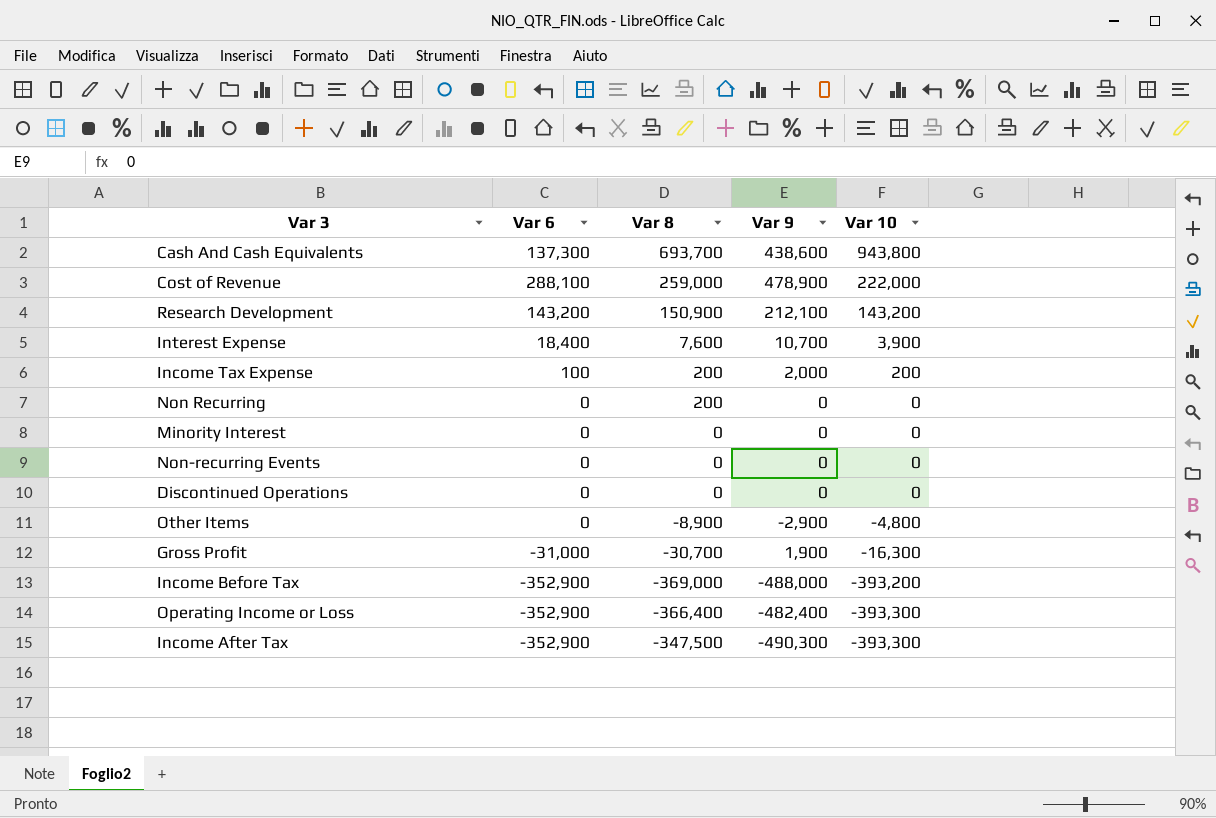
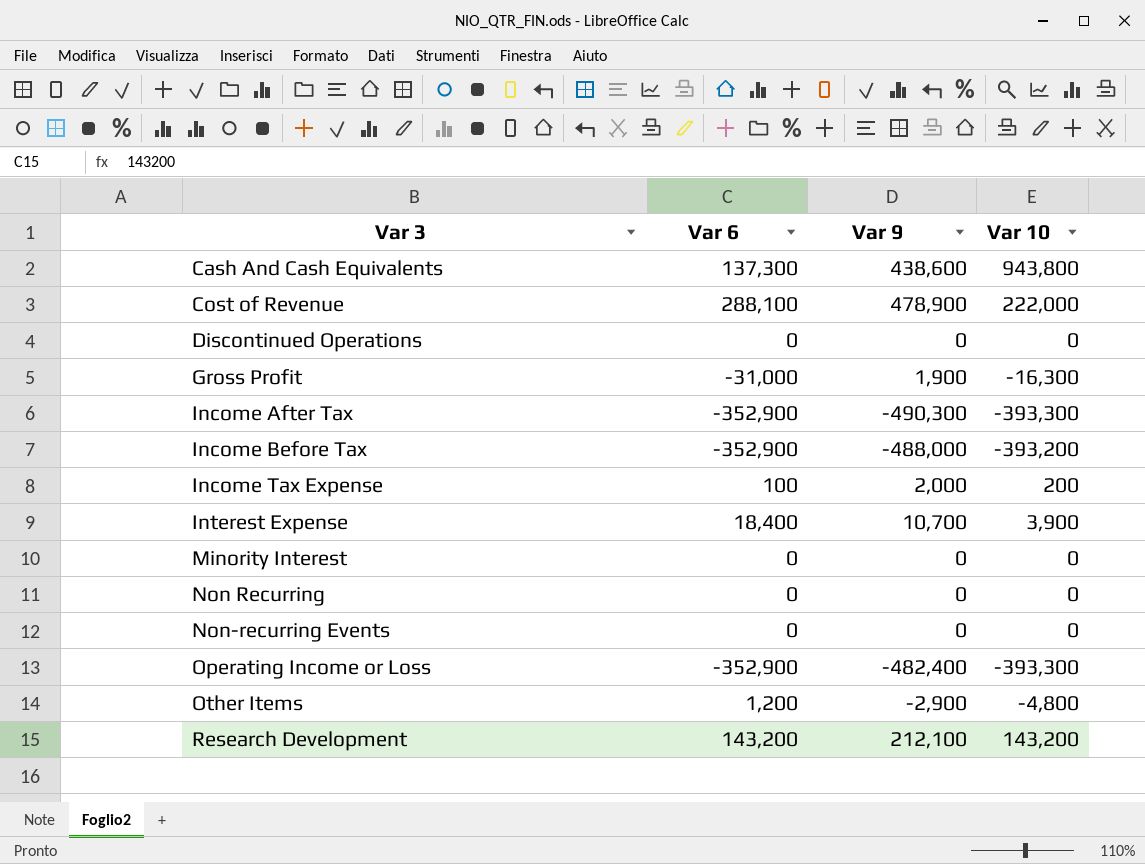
row order: Var 10 descending -> Var 3 ascending
column Var 8 | position: 3 -> none
Other Items | Var 6: 0 -> 1,200

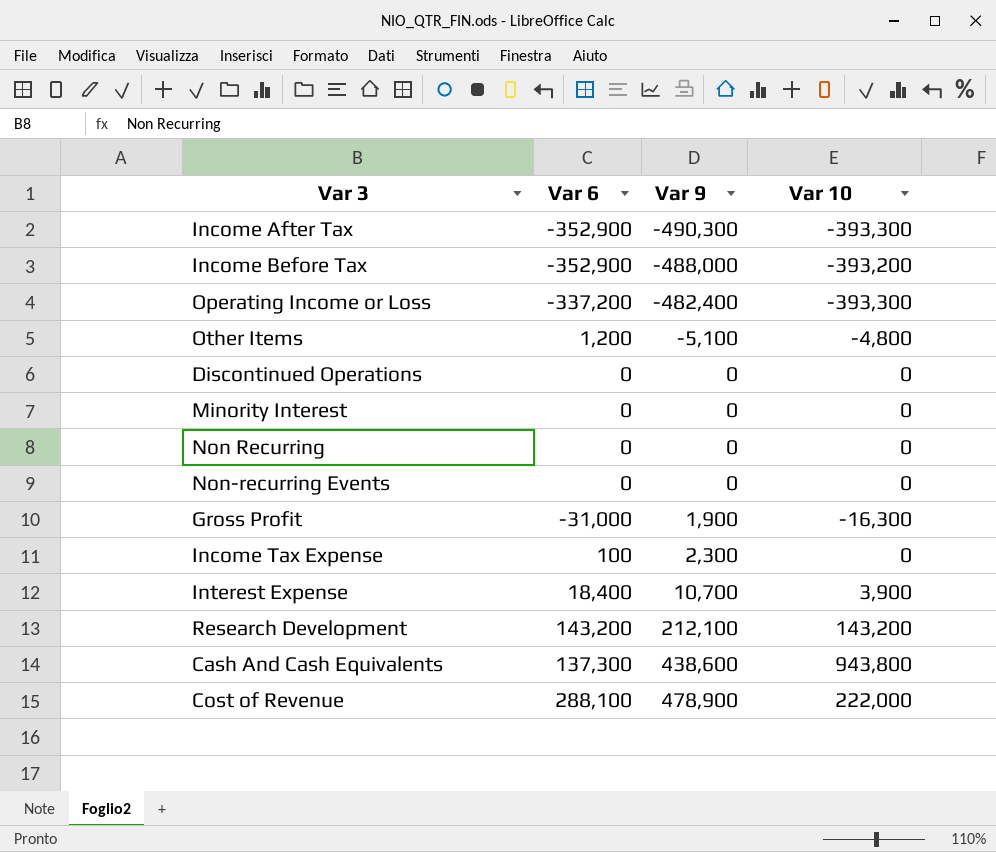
row order: Var 3 ascending -> Var 9 ascending
Operating Income or Loss | Var 6: -352,900 -> -337,200
Other Items | Var 9: -2,900 -> -5,100
Income Tax Expense | Var 9: 2,000 -> 2,300
Income Tax Expense | Var 10: 200 -> 0

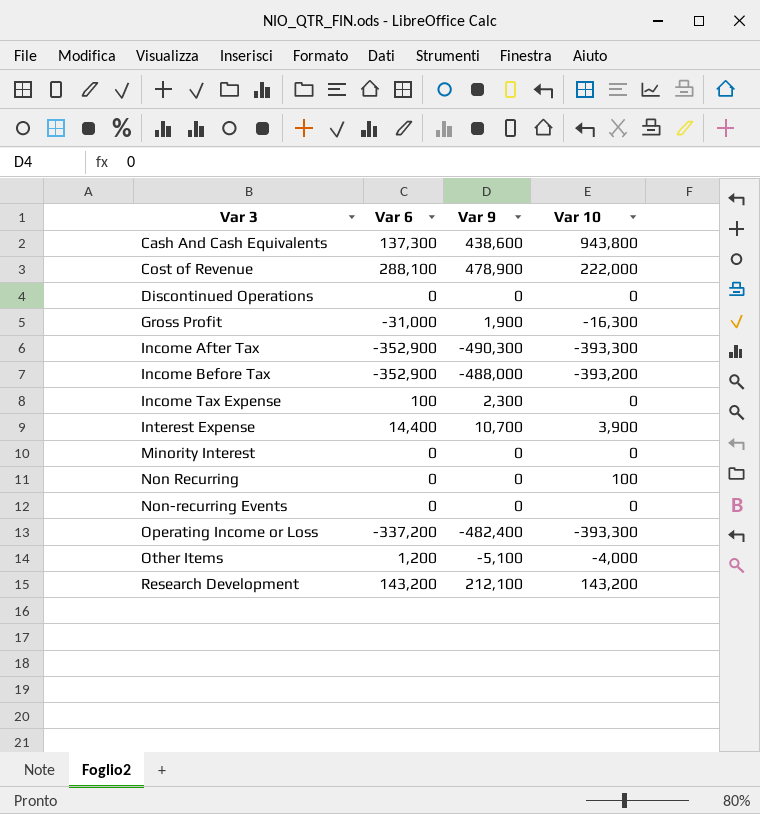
row order: Var 9 ascending -> Var 3 ascending
Interest Expense | Var 6: 18,400 -> 14,400
Non Recurring | Var 10: 0 -> 100
Other Items | Var 10: -4,800 -> -4,000

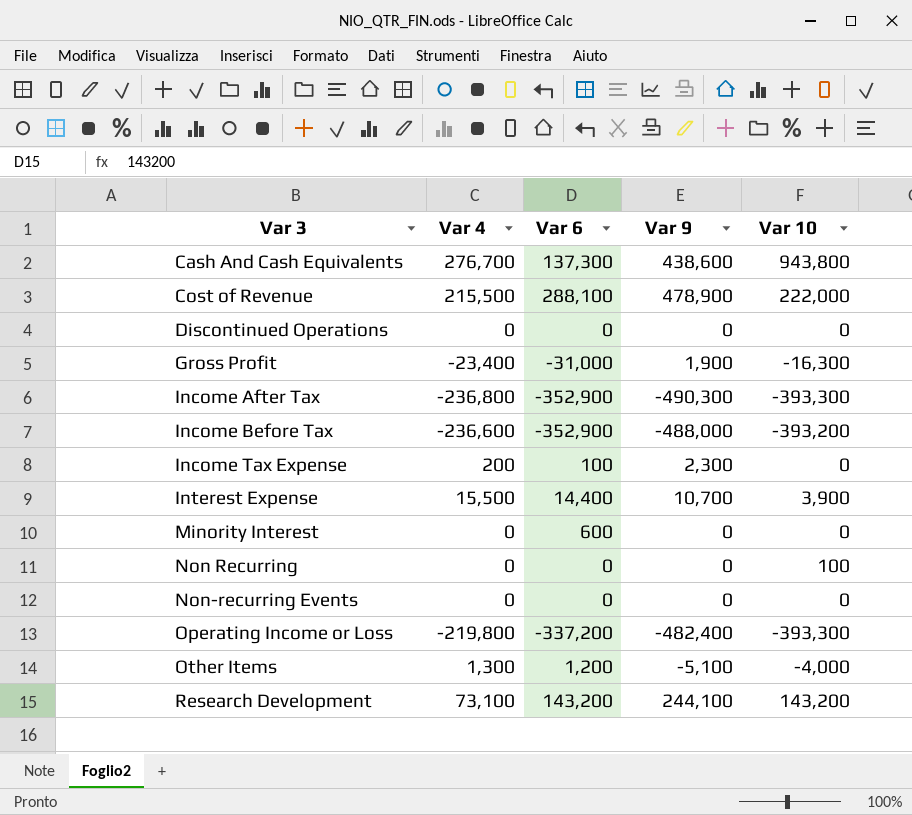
column Var 4 | position: none -> 2
Minority Interest | Var 6: 0 -> 600
Research Development | Var 9: 212,100 -> 244,100

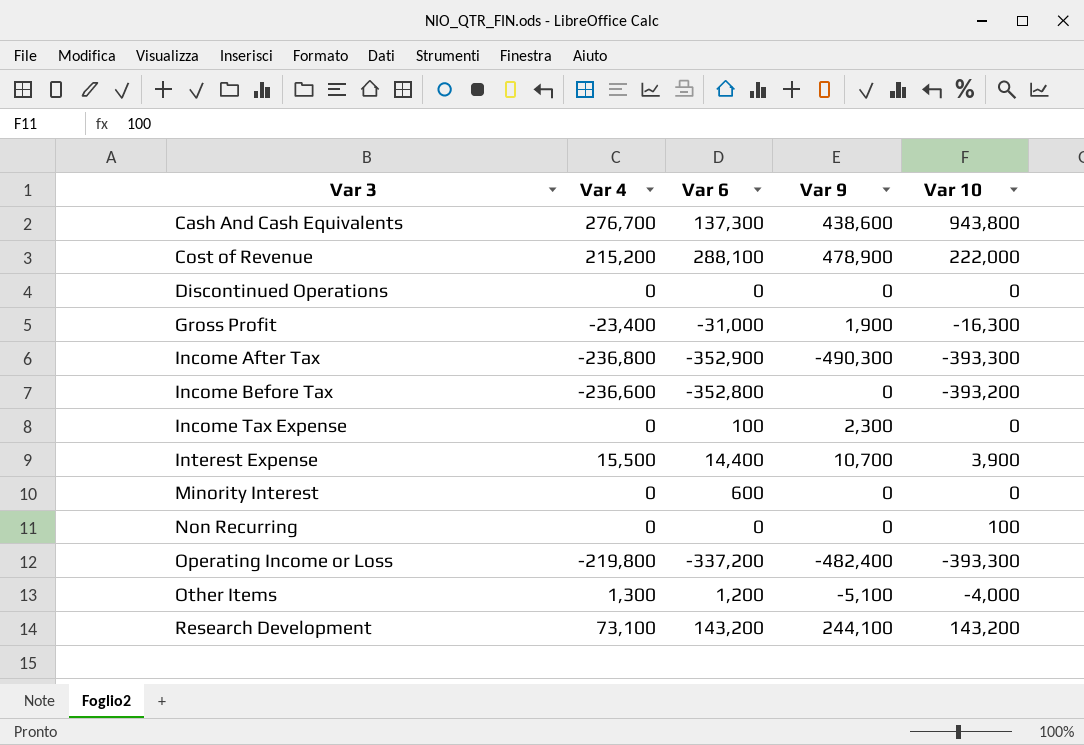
row Non-recurring Events: 0 | 0 | 0 | 0 -> none
Cost of Revenue | Var 4: 215,500 -> 215,200
Income Before Tax | Var 6: -352,900 -> -352,800
Income Before Tax | Var 9: -488,000 -> 0
Income Tax Expense | Var 4: 200 -> 0

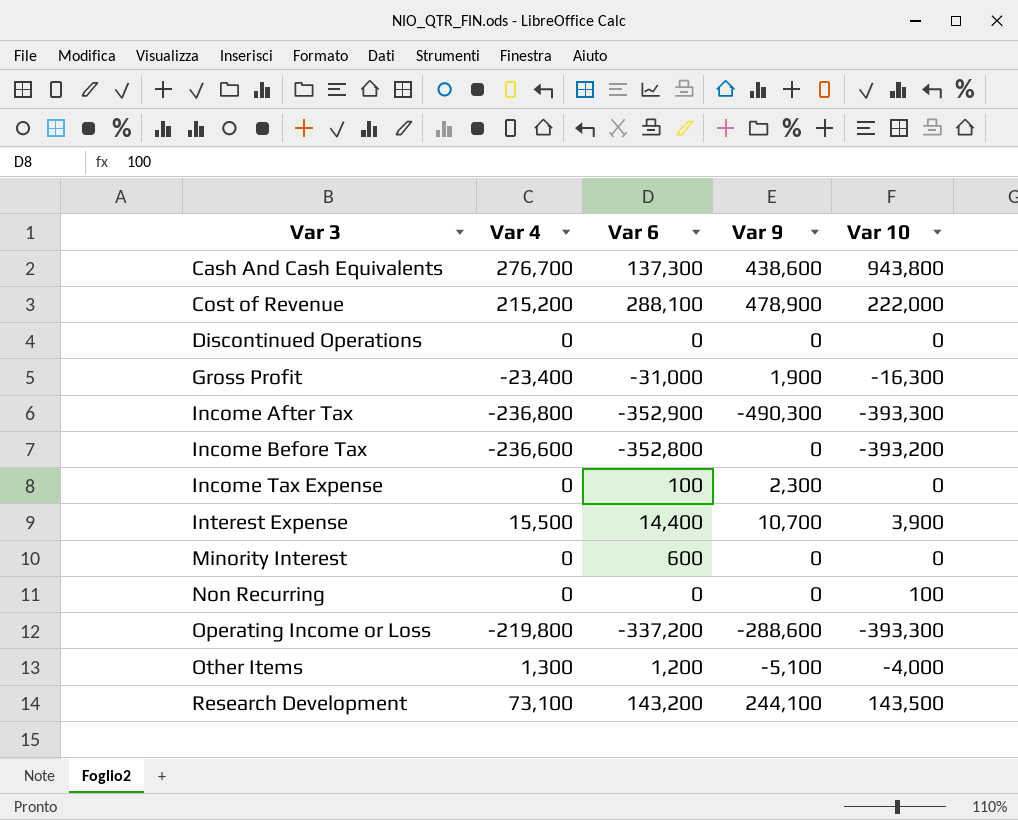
Operating Income or Loss | Var 9: -482,400 -> -288,600
Research Development | Var 10: 143,200 -> 143,500

